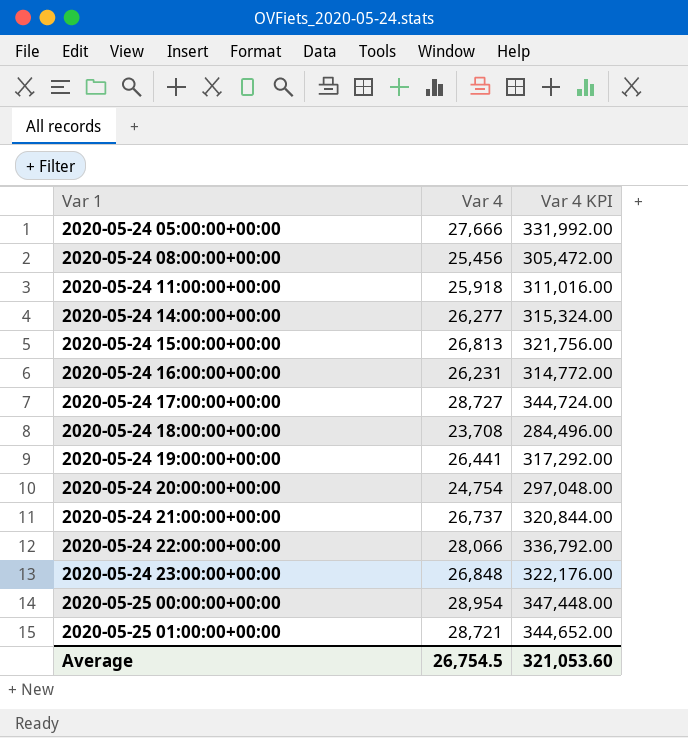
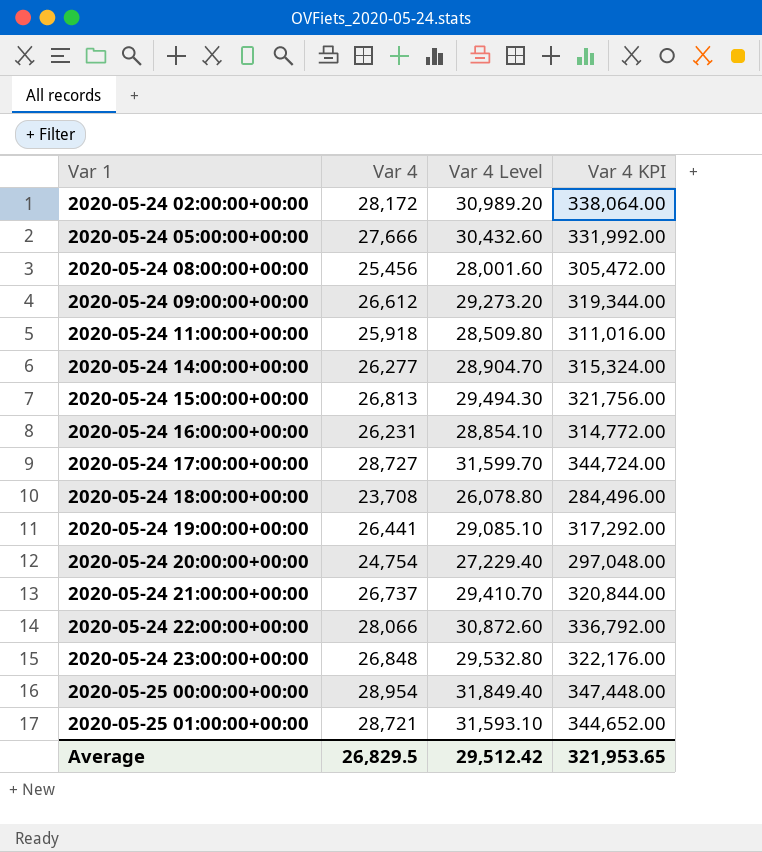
column Var 4 Level | formula: none -> [Var 4] * 1.1
row 2020-05-24 02:00:00+00:00: none -> 28,172 | 30,989.20 | 338,064.00
row 2020-05-24 09:00:00+00:00: none -> 26,612 | 29,273.20 | 319,344.00
Average | Var 4: 26,754.5 -> 26,829.5
Average | Var 4 KPI: 321,053.60 -> 321,953.65

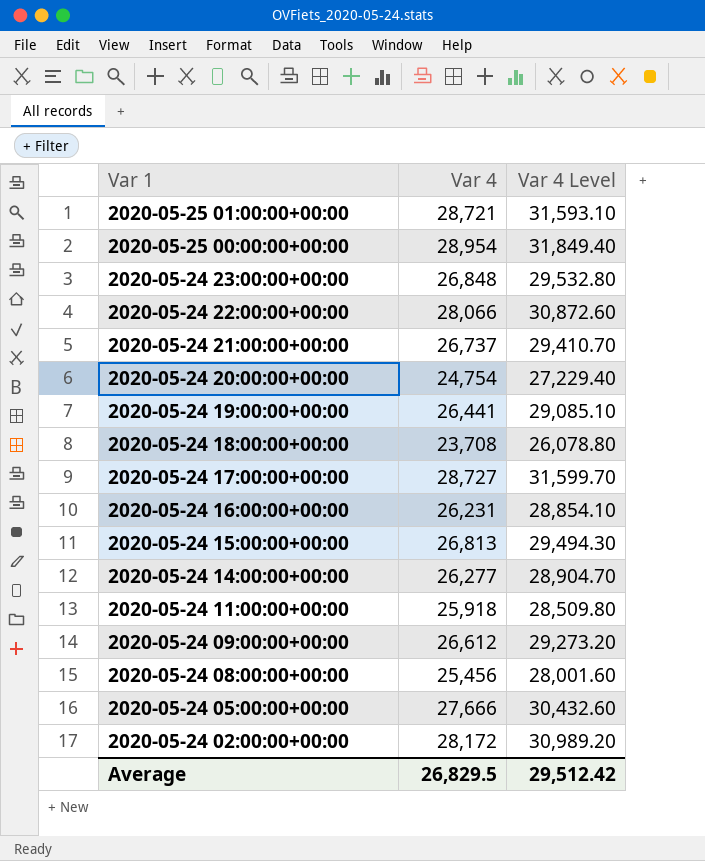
row order: Var 1 ascending -> Var 1 descending
column Var 4 KPI | formula: [Var 4] * 12 -> none

